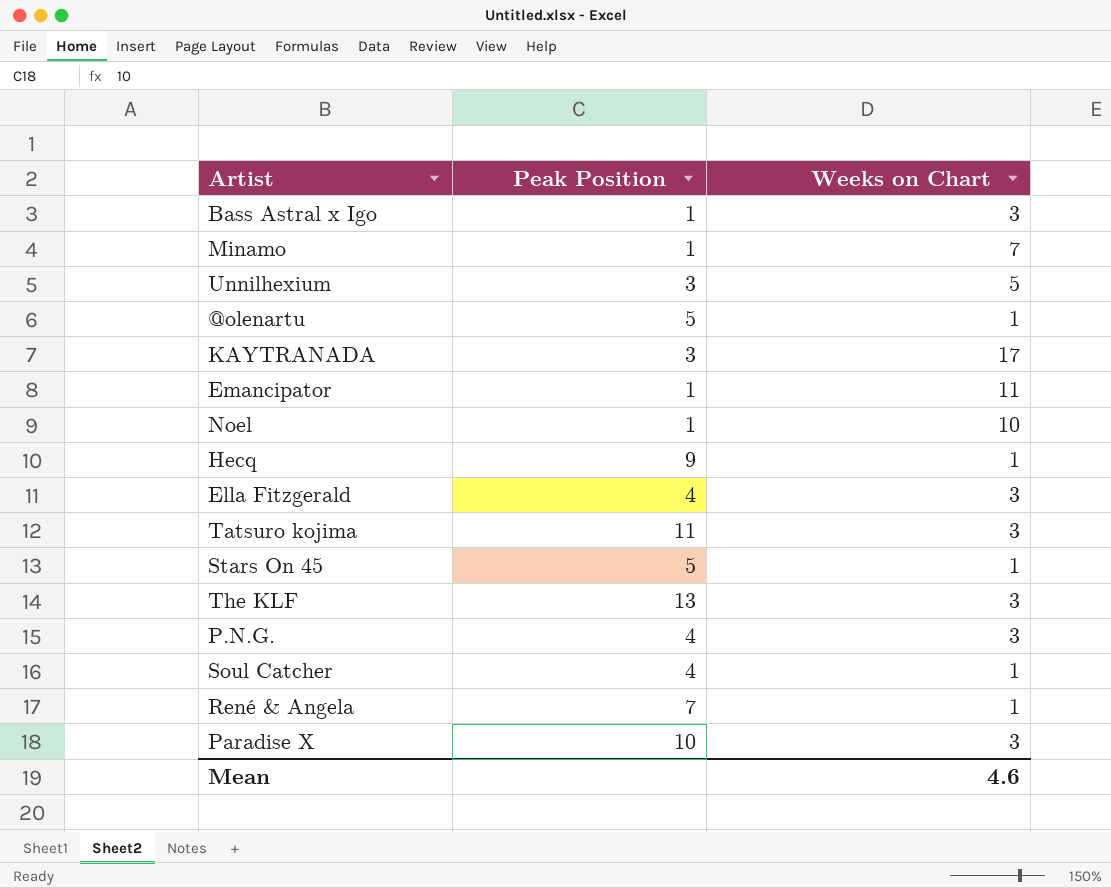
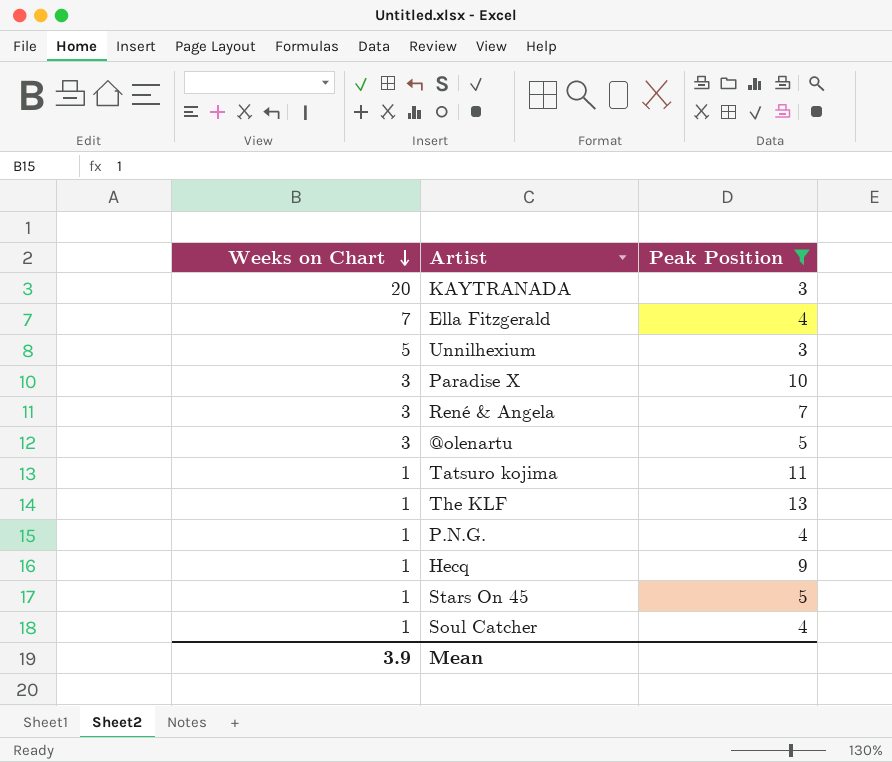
filter: none -> Peak Position != 1
row order: none -> Weeks on Chart descending
column Weeks on Chart | position: 3 -> 1
KAYTRANADA | Weeks on Chart: 17 -> 20
Ella Fitzgerald | Weeks on Chart: 3 -> 7
René & Angela | Weeks on Chart: 1 -> 3
@olenartu | Weeks on Chart: 1 -> 3
Tatsuro kojima | Weeks on Chart: 3 -> 1
The KLF | Weeks on Chart: 3 -> 1
P.N.G. | Weeks on Chart: 3 -> 1
Mean | Weeks on Chart: 4.6 -> 3.9

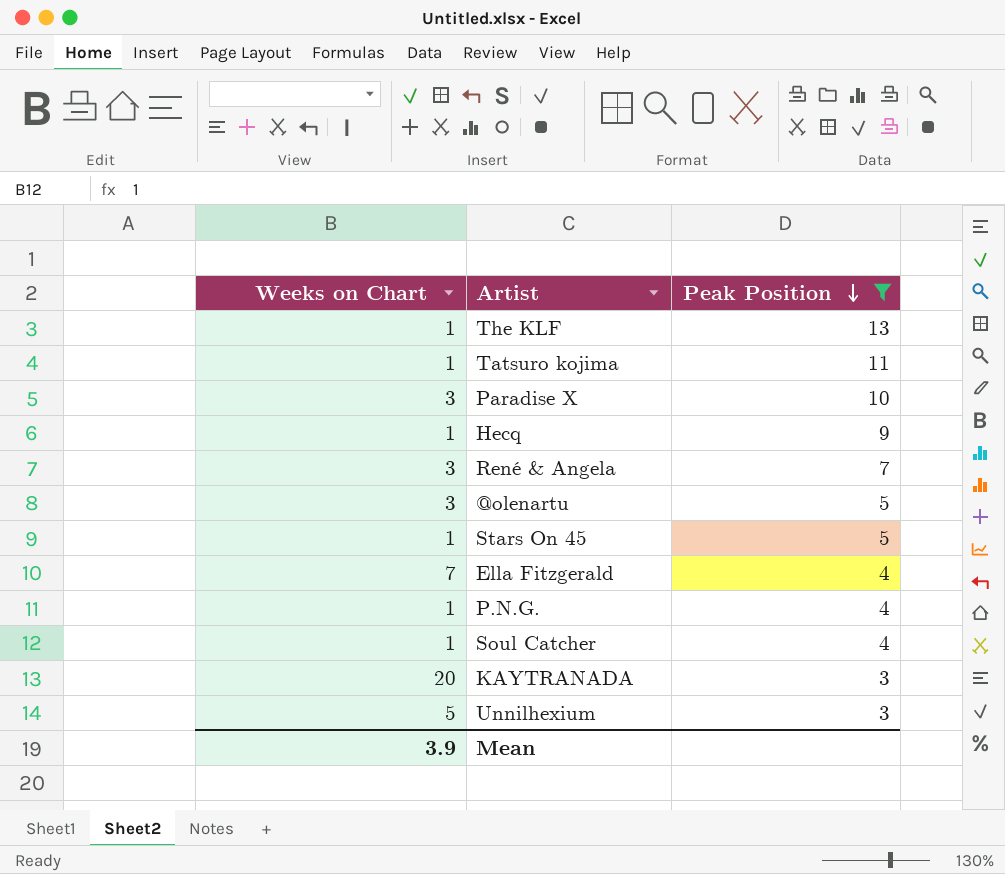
row order: Weeks on Chart descending -> Peak Position descending

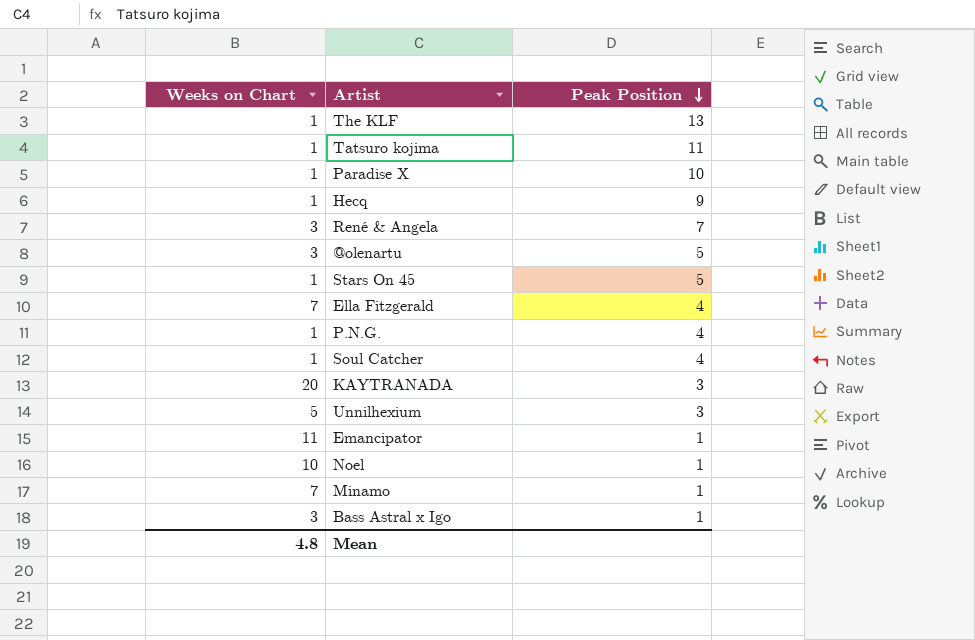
filter: Peak Position != 1 -> none
Paradise X | Weeks on Chart: 3 -> 1
Mean | Weeks on Chart: 3.9 -> 4.8

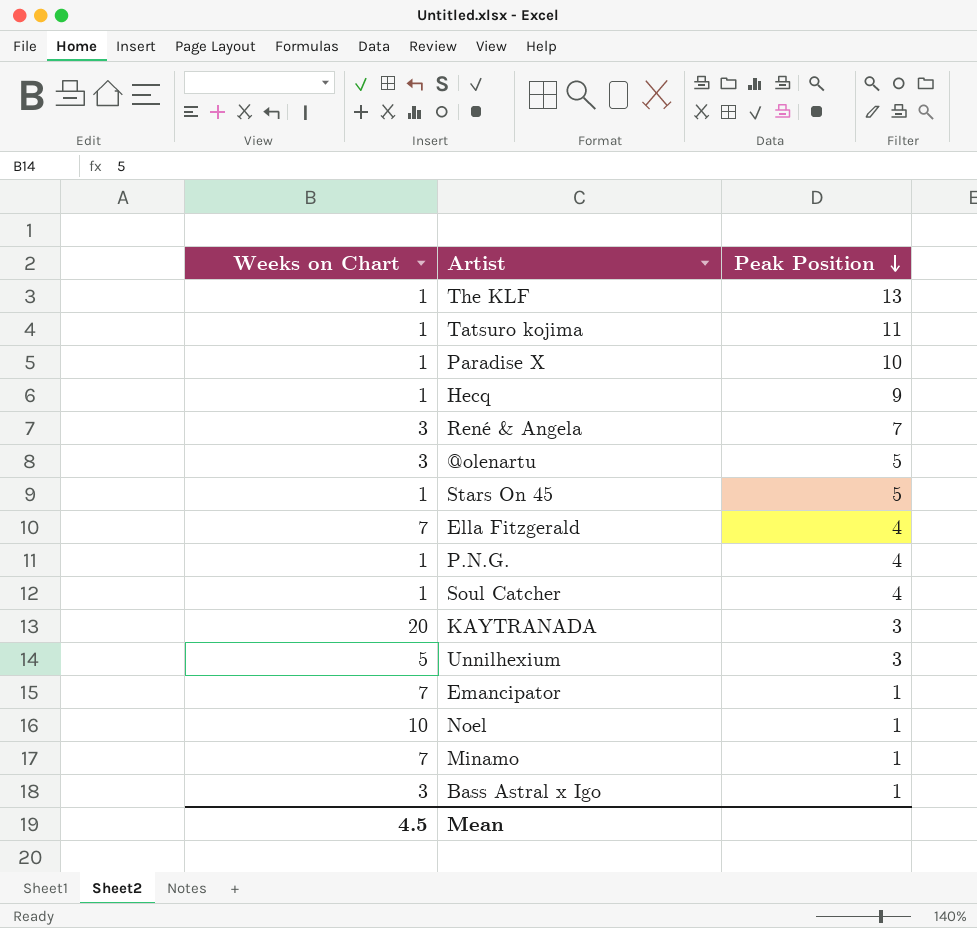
Emancipator | Weeks on Chart: 11 -> 7
Mean | Weeks on Chart: 4.8 -> 4.5

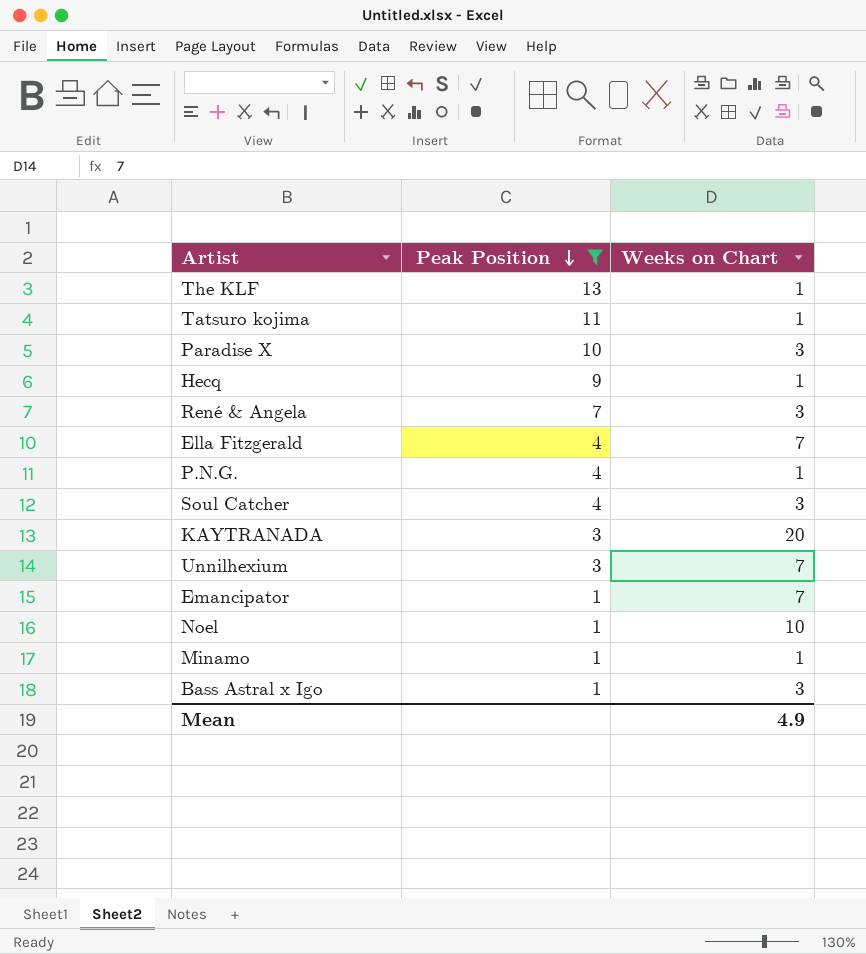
filter: none -> Peak Position != 5
column Weeks on Chart | position: 1 -> 3
Paradise X | Weeks on Chart: 1 -> 3
Soul Catcher | Weeks on Chart: 1 -> 3
Unnilhexium | Weeks on Chart: 5 -> 7
Minamo | Weeks on Chart: 7 -> 1
Mean | Weeks on Chart: 4.5 -> 4.9

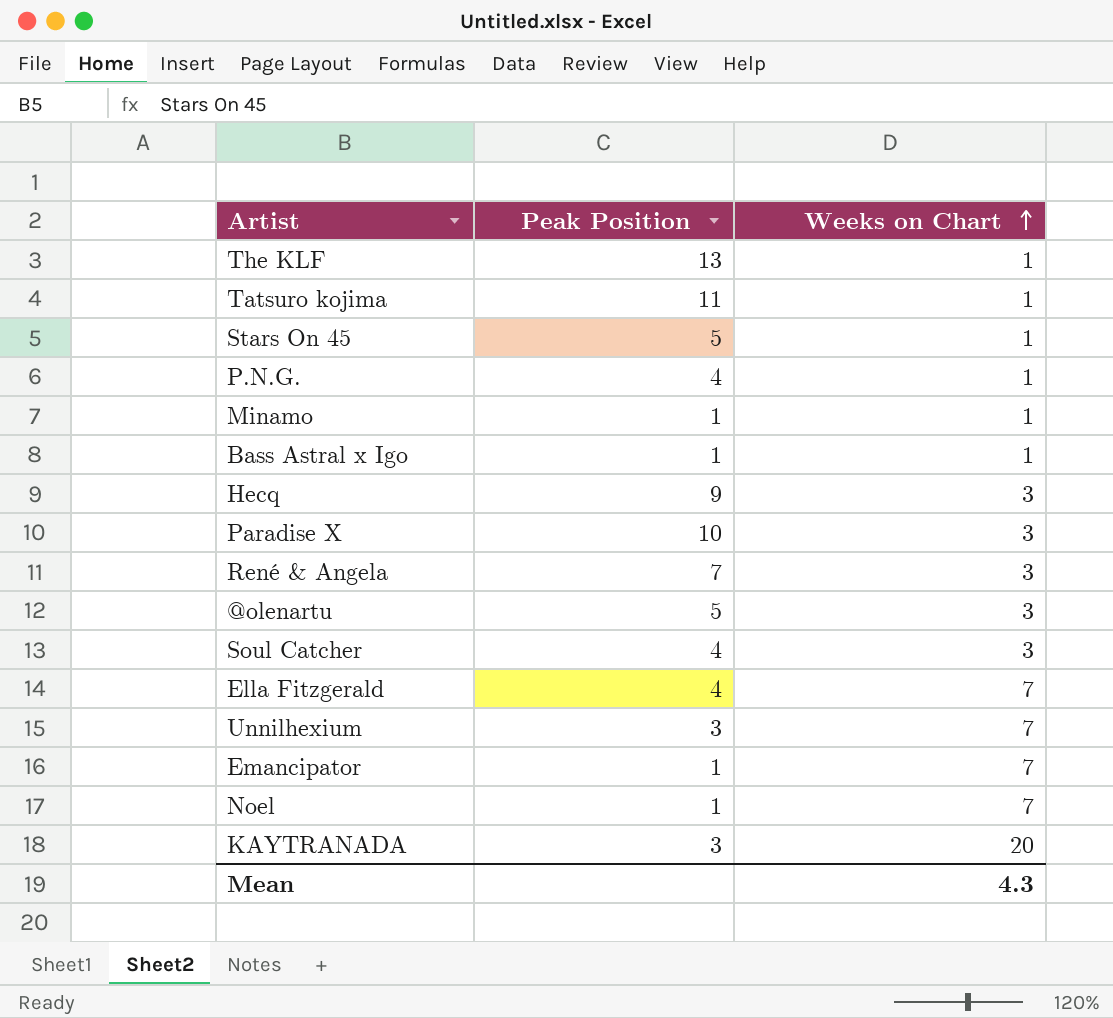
filter: Peak Position != 5 -> none
row order: Peak Position descending -> Weeks on Chart ascending
Bass Astral x Igo | Weeks on Chart: 3 -> 1
Hecq | Weeks on Chart: 1 -> 3
Noel | Weeks on Chart: 10 -> 7
Mean | Weeks on Chart: 4.9 -> 4.3

